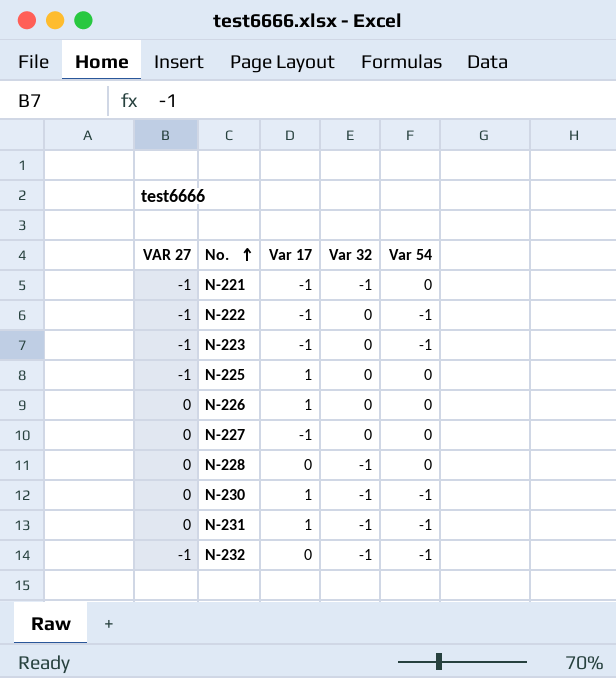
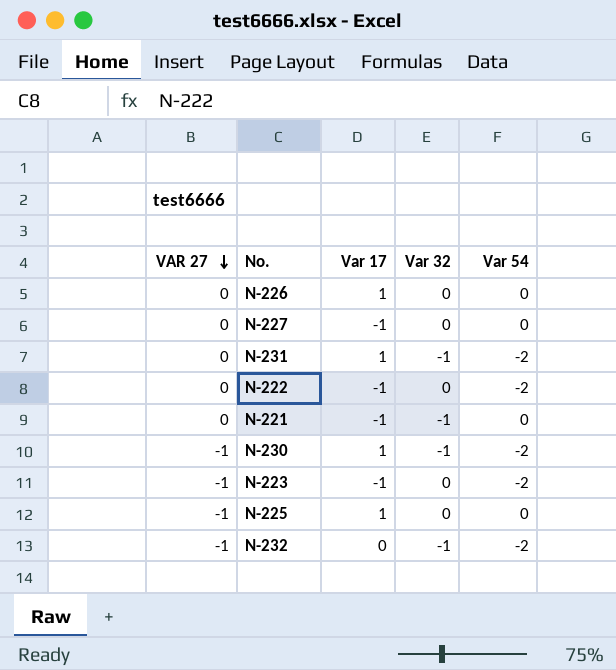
row order: No. ascending -> VAR 27 descending
row N-228: 0 | 0 | -1 | 0 -> none
N-231 | Var 54: -1 -> -2
N-222 | VAR 27: -1 -> 0
N-222 | Var 54: -1 -> -2
N-221 | VAR 27: -1 -> 0
N-230 | VAR 27: 0 -> -1
N-230 | Var 54: -1 -> -2
N-223 | Var 54: -1 -> -2
N-232 | Var 54: -1 -> -2

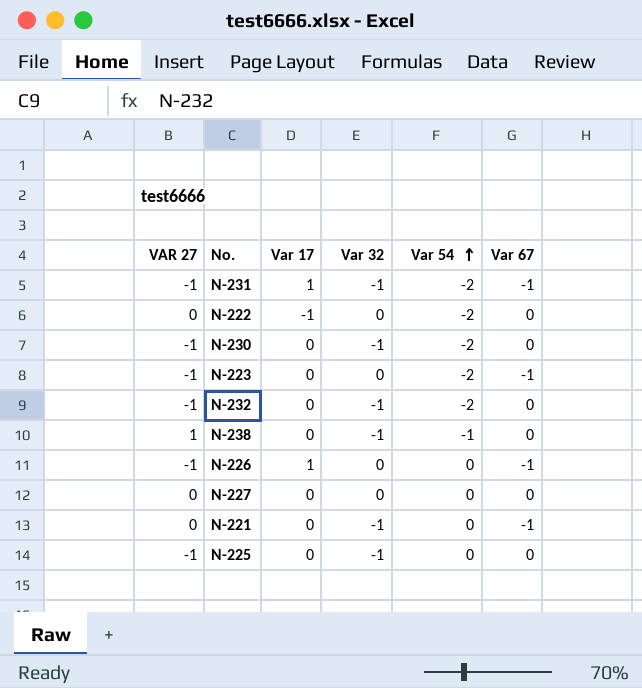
row order: VAR 27 descending -> Var 54 ascending
column Var 67 | position: none -> 6
N-231 | VAR 27: 0 -> -1
N-230 | Var 17: 1 -> 0
N-223 | Var 17: -1 -> 0
row N-238: none -> 1 | 0 | -1 | -1 | 0
N-226 | VAR 27: 0 -> -1
N-227 | Var 17: -1 -> 0
N-221 | Var 17: -1 -> 0
N-225 | Var 17: 1 -> 0
N-225 | Var 32: 0 -> -1

